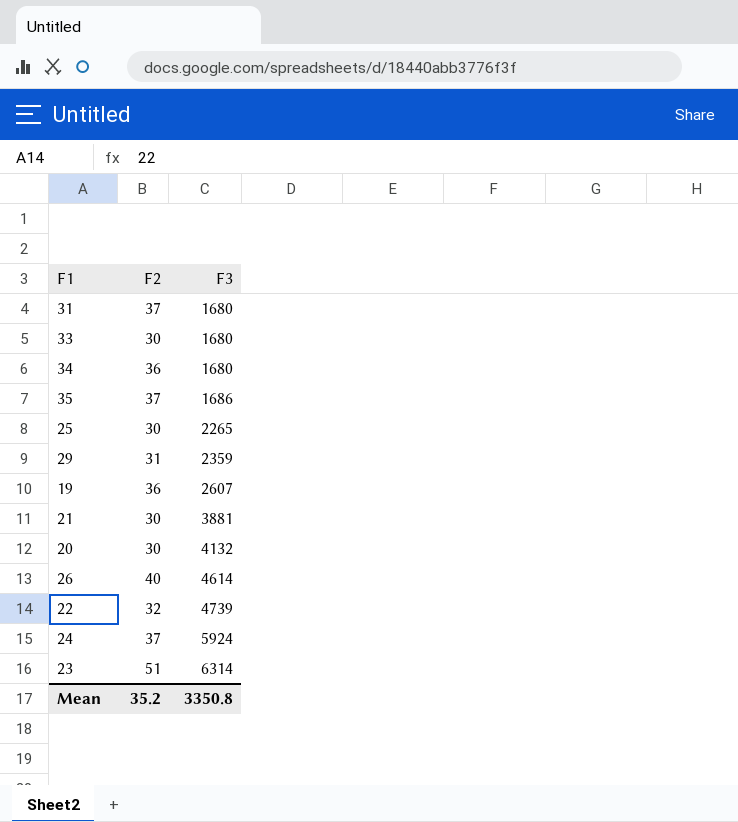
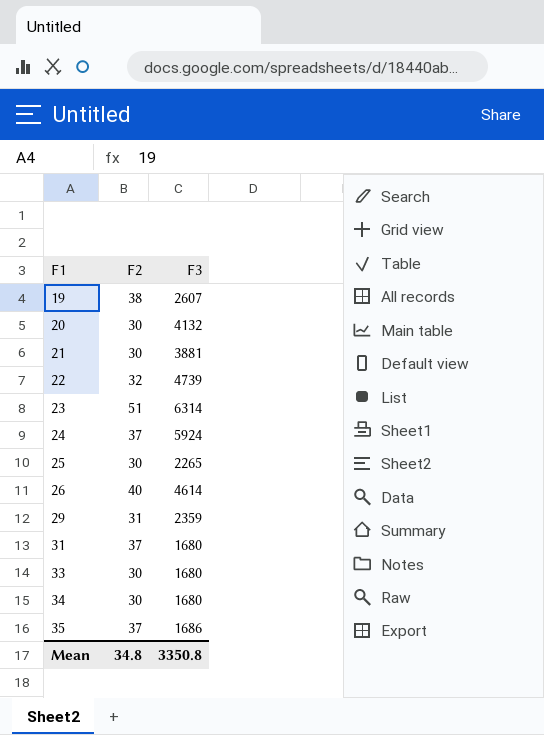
row order: F3 ascending -> F1 ascending
19 | F2: 36 -> 38
34 | F2: 36 -> 30
Mean | F2: 35.2 -> 34.8

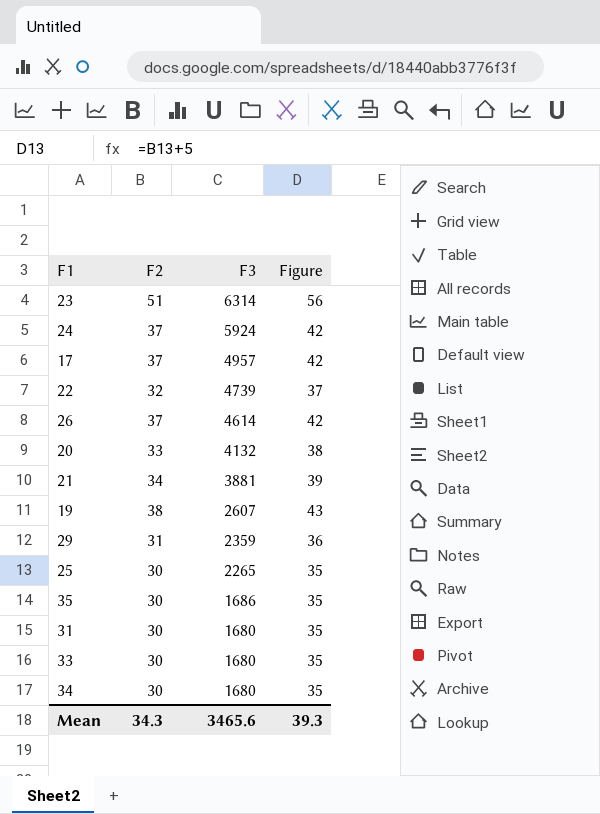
row order: F1 ascending -> F3 descending
column Figure | formula: none -> [F2] + 5
row 17: none -> 37 | 4957 | 42
26 | F2: 40 -> 37
20 | F2: 30 -> 33
21 | F2: 30 -> 34
35 | F2: 37 -> 30
31 | F2: 37 -> 30
Mean | F2: 34.8 -> 34.3
Mean | F3: 3350.8 -> 3465.6

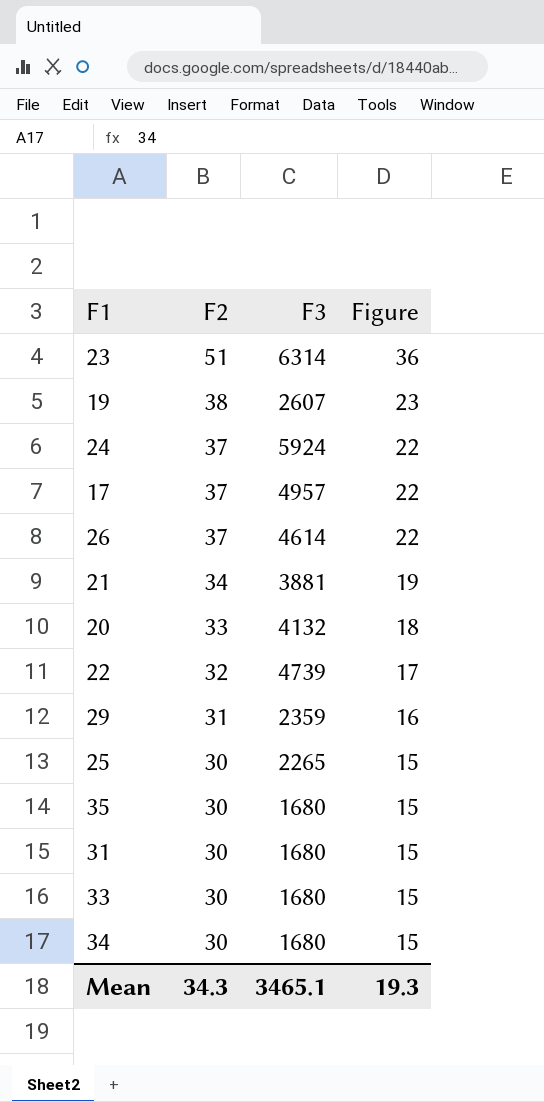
row order: F3 descending -> F2 descending
column Figure | formula: [F2] + 5 -> [F2] - 15
35 | F3: 1686 -> 1680
Mean | F3: 3465.6 -> 3465.1
Mean | Figure: 39.3 -> 19.3

